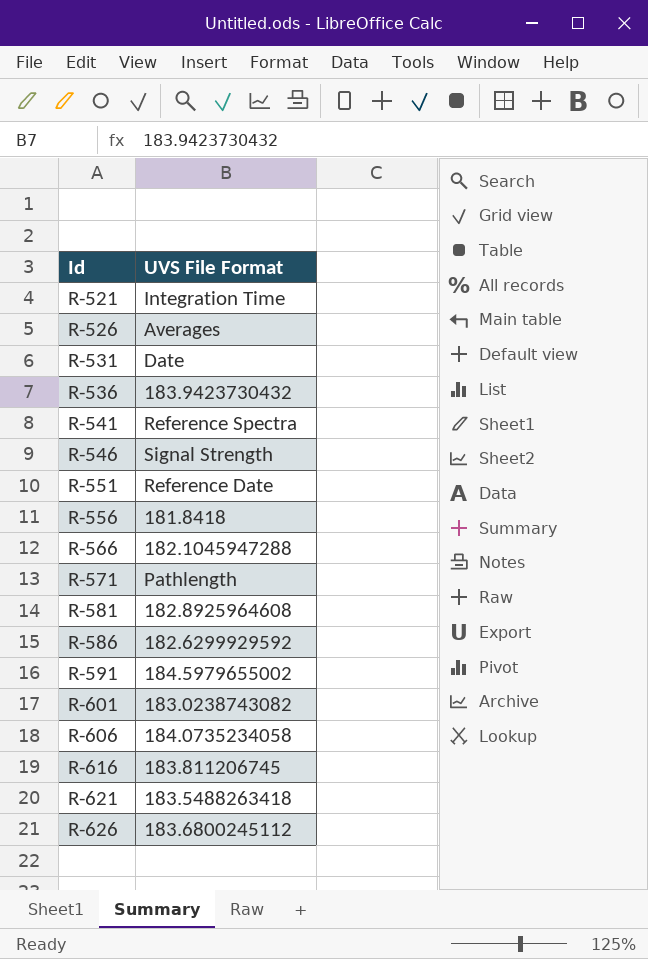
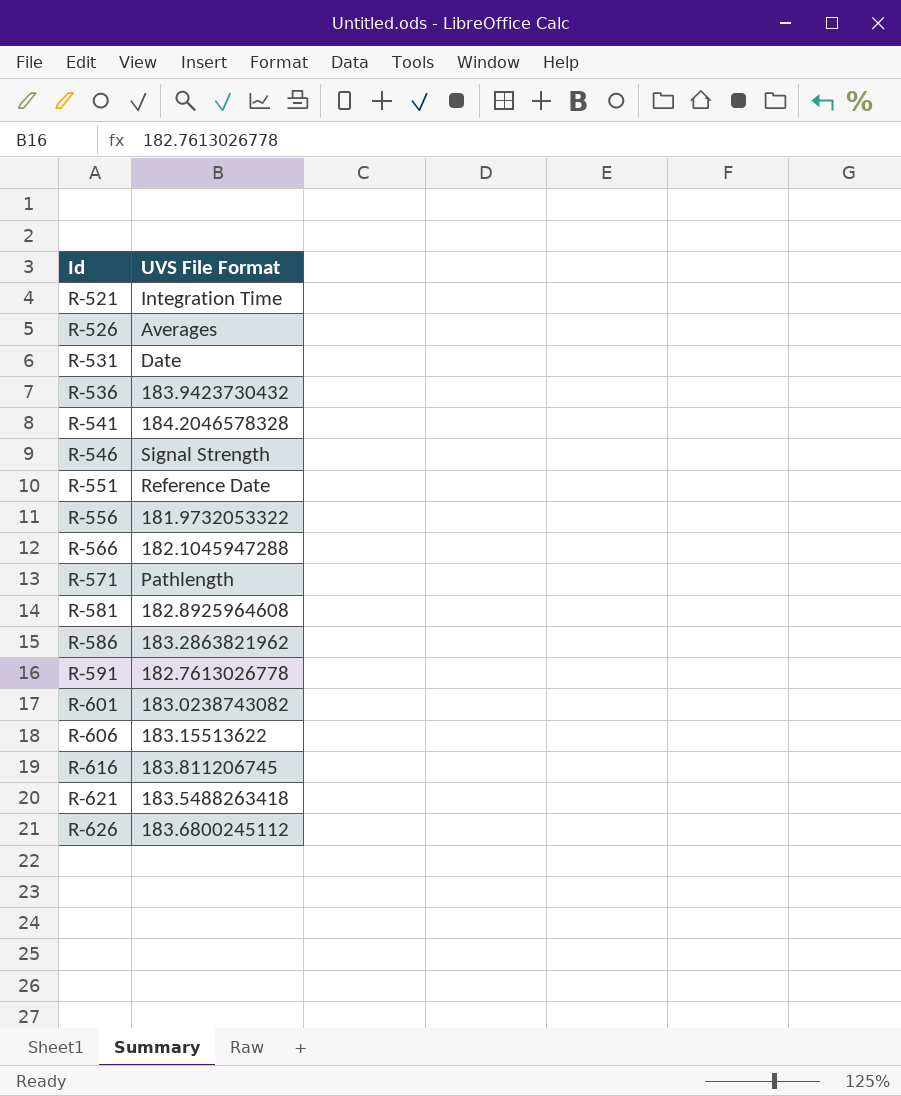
R-541 | UVS File Format: Reference Spectra -> 184.2046578328
R-556 | UVS File Format: 181.8418 -> 181.9732053322
R-586 | UVS File Format: 182.6299929592 -> 183.2863821962
R-591 | UVS File Format: 184.5979655002 -> 182.7613026778
R-606 | UVS File Format: 184.0735234058 -> 183.15513622

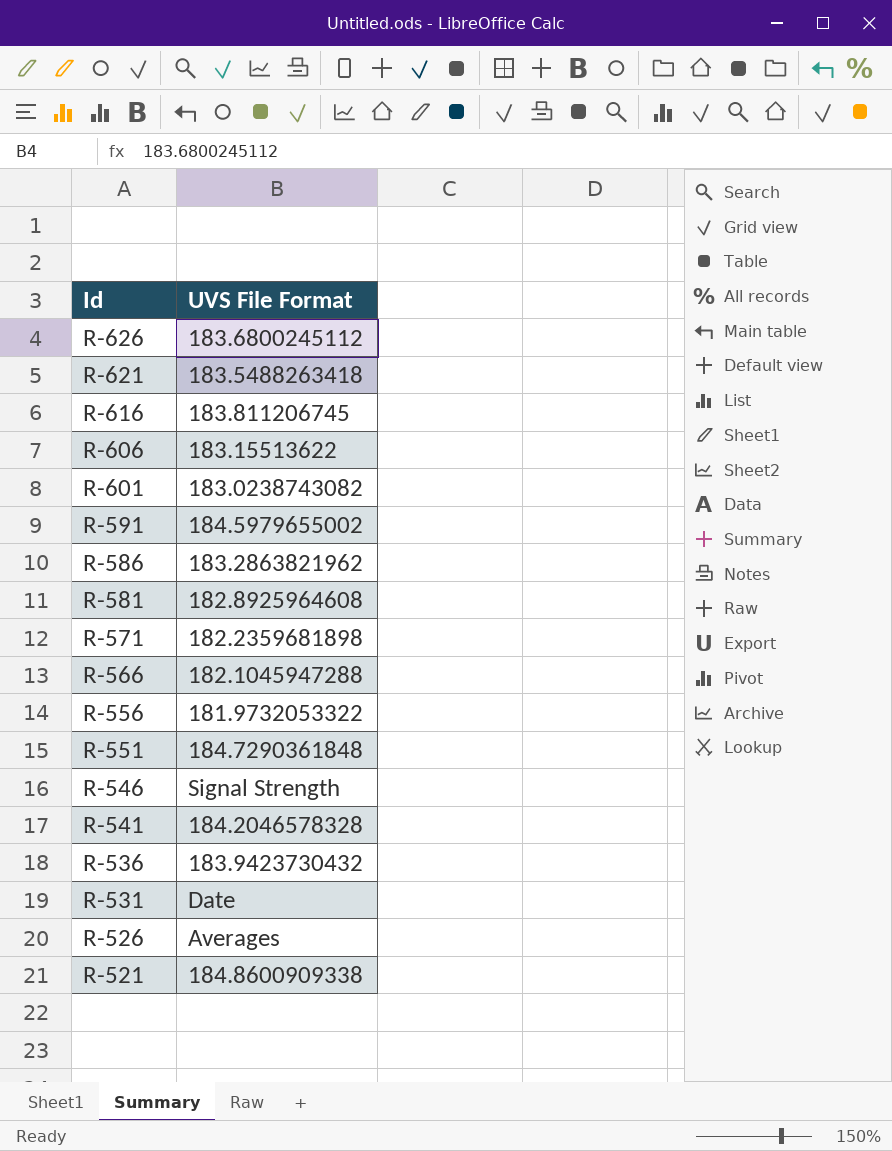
row order: Id ascending -> Id descending
R-591 | UVS File Format: 182.7613026778 -> 184.5979655002
R-571 | UVS File Format: Pathlength -> 182.2359681898
R-551 | UVS File Format: Reference Date -> 184.7290361848
R-521 | UVS File Format: Integration Time -> 184.8600909338

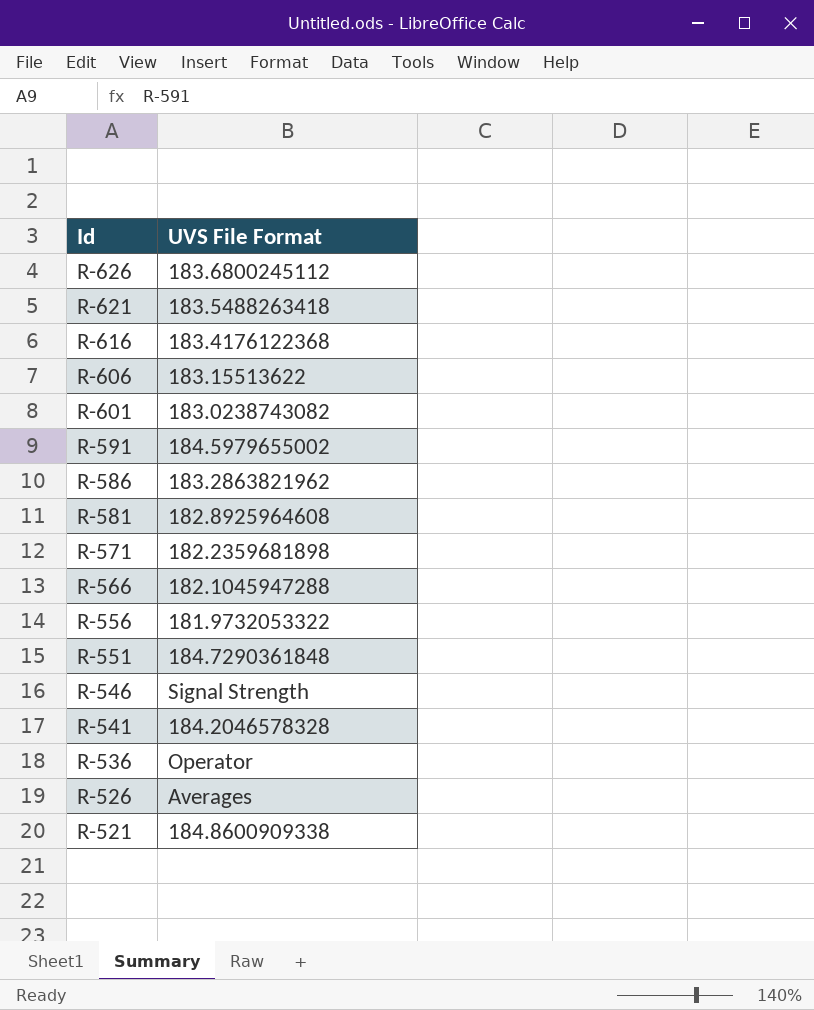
row R-531: Date -> none
R-616 | UVS File Format: 183.811206745 -> 183.4176122368
R-536 | UVS File Format: 183.9423730432 -> Operator

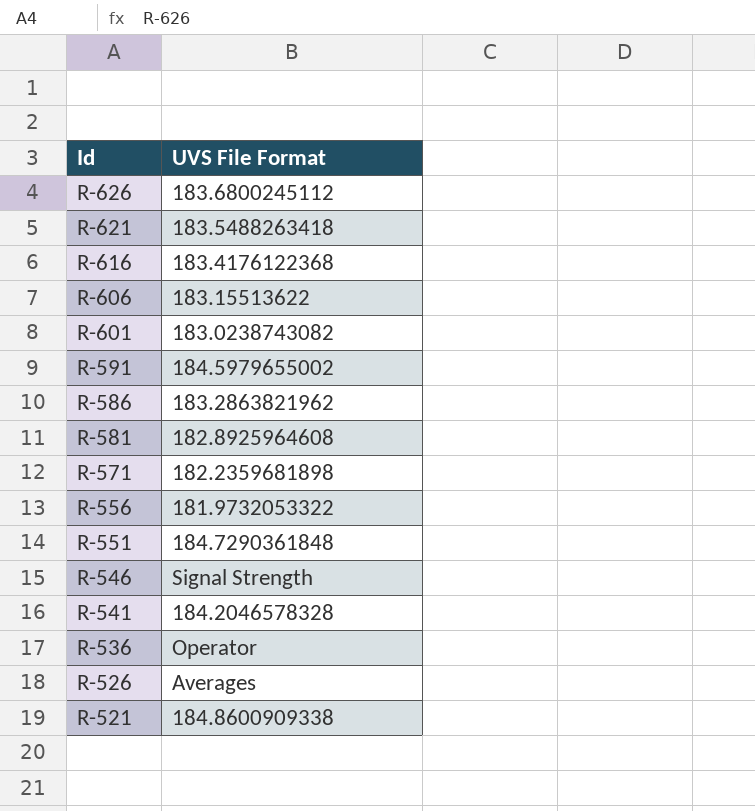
row R-566: 182.1045947288 -> none

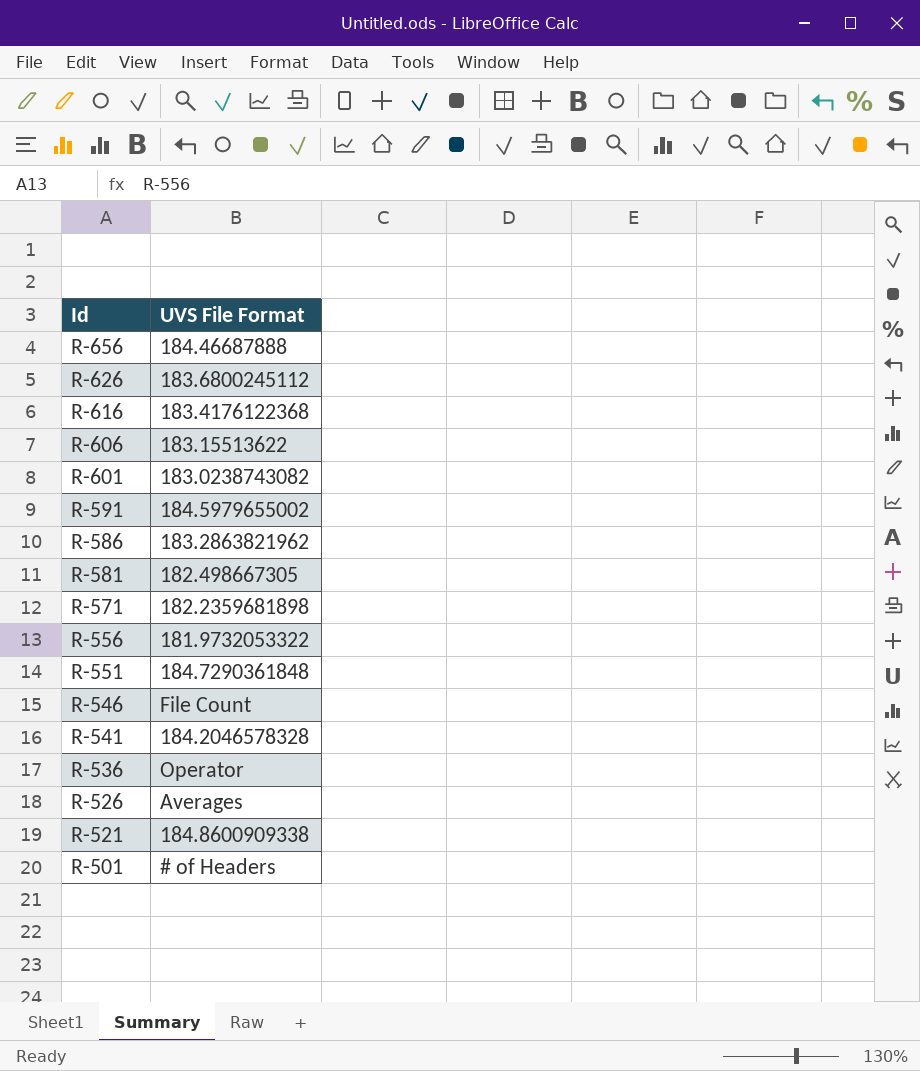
row R-621: 183.5488263418 -> none
row R-656: none -> 184.46687888
R-581 | UVS File Format: 182.8925964608 -> 182.498667305
R-546 | UVS File Format: Signal Strength -> File Count
row R-501: none -> # of Headers

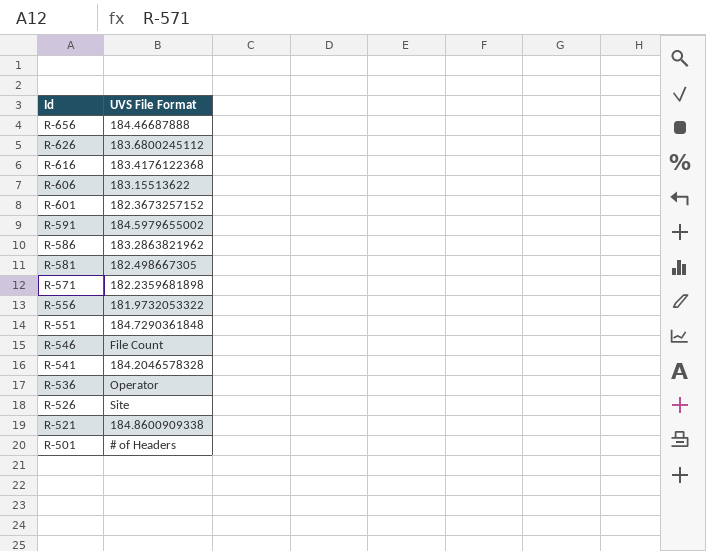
R-601 | UVS File Format: 183.0238743082 -> 182.3673257152
R-526 | UVS File Format: Averages -> Site

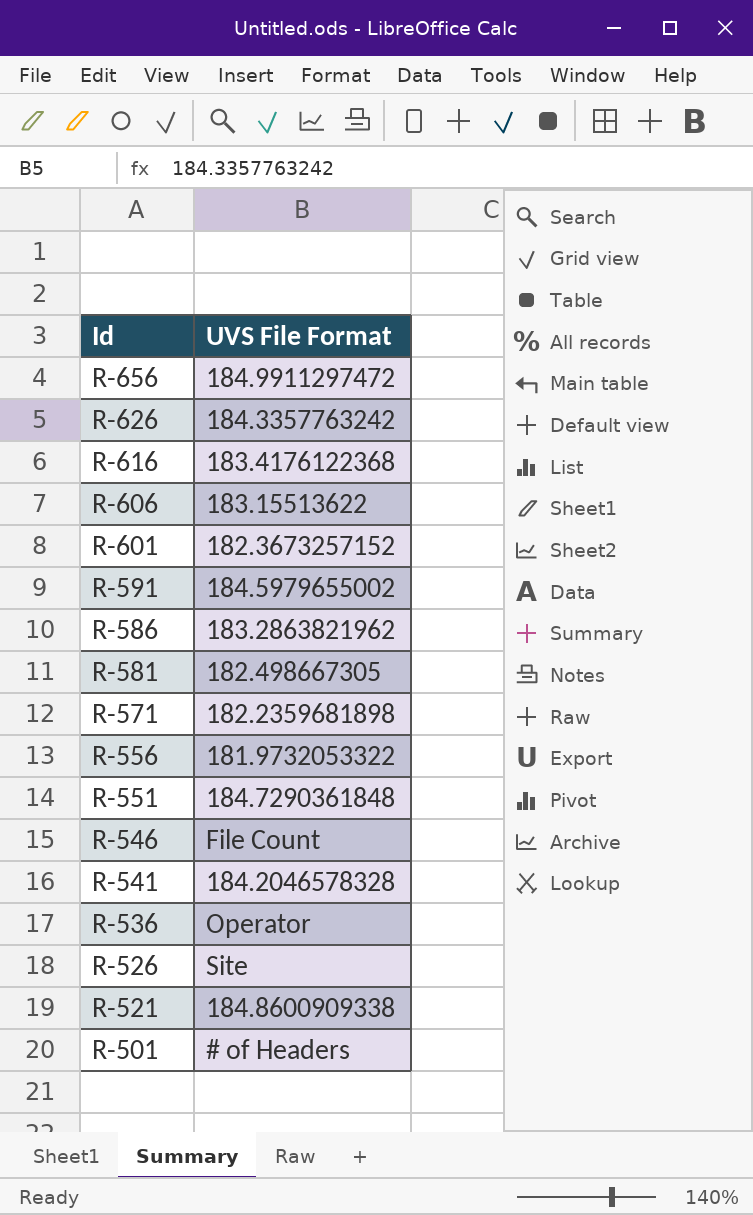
R-656 | UVS File Format: 184.46687888 -> 184.9911297472
R-626 | UVS File Format: 183.6800245112 -> 184.3357763242

